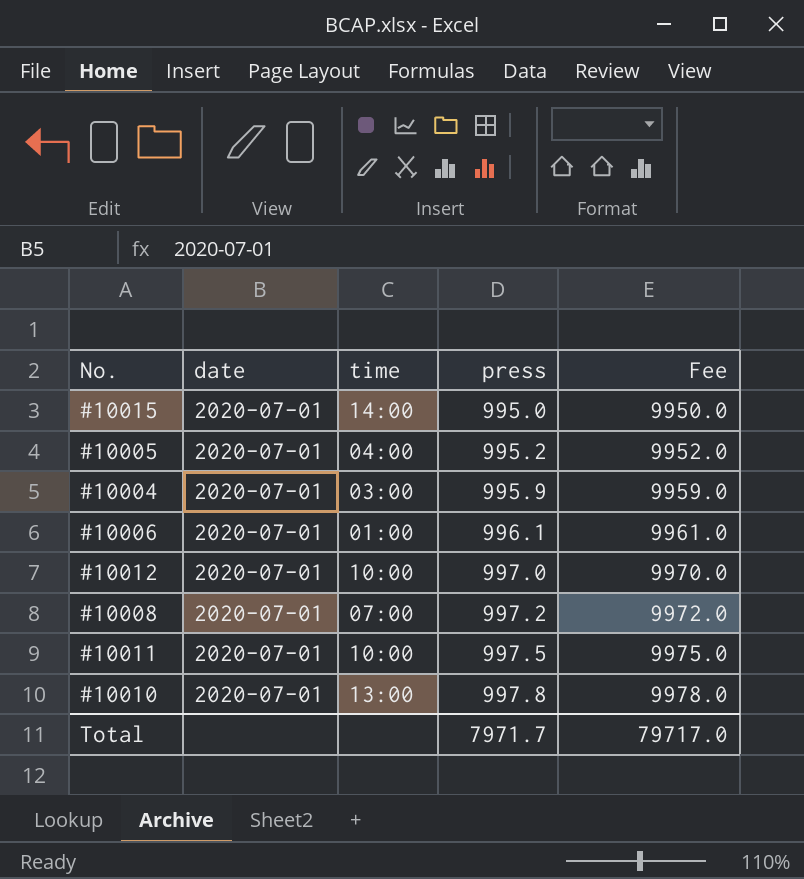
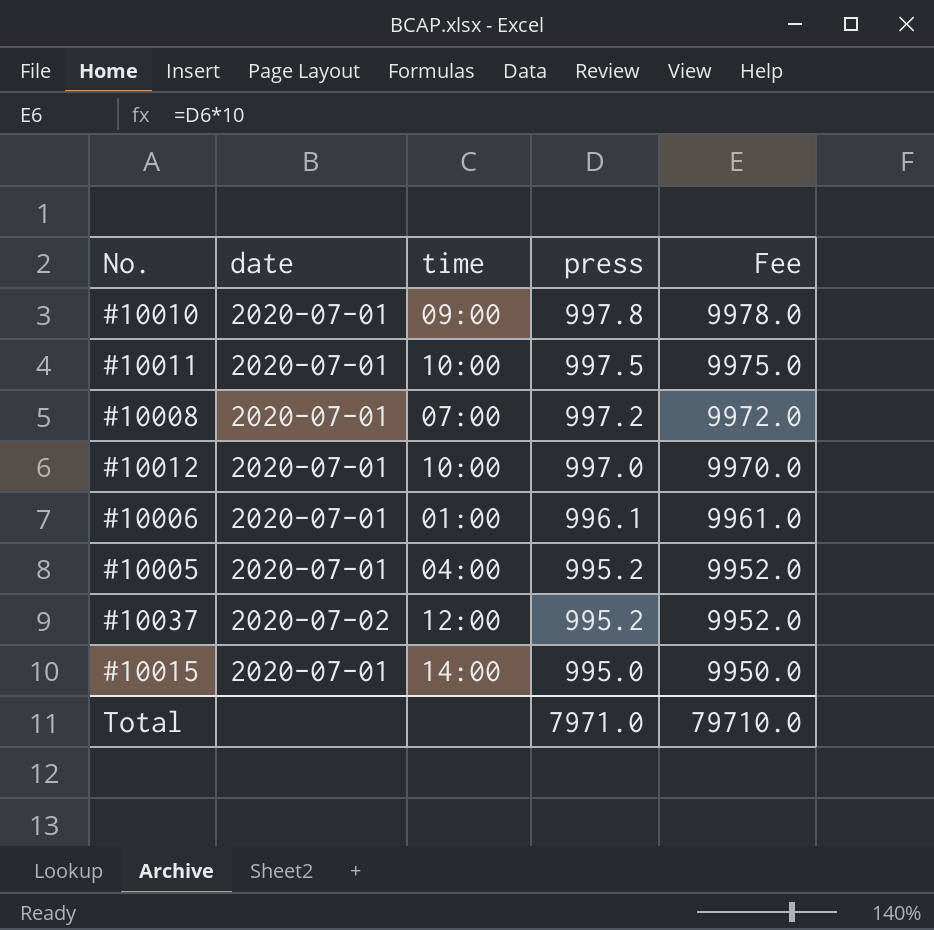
row order: press ascending -> press descending
row #10004: 2020-07-01 | 03:00 | 995.9 | 9959.0 -> none
#10010 | time: 13:00 -> 09:00
row #10037: none -> 2020-07-02 | 12:00 | 995.2 | 9952.0
Total | press: 7971.7 -> 7971.0
Total | Fee: 79717.0 -> 79710.0

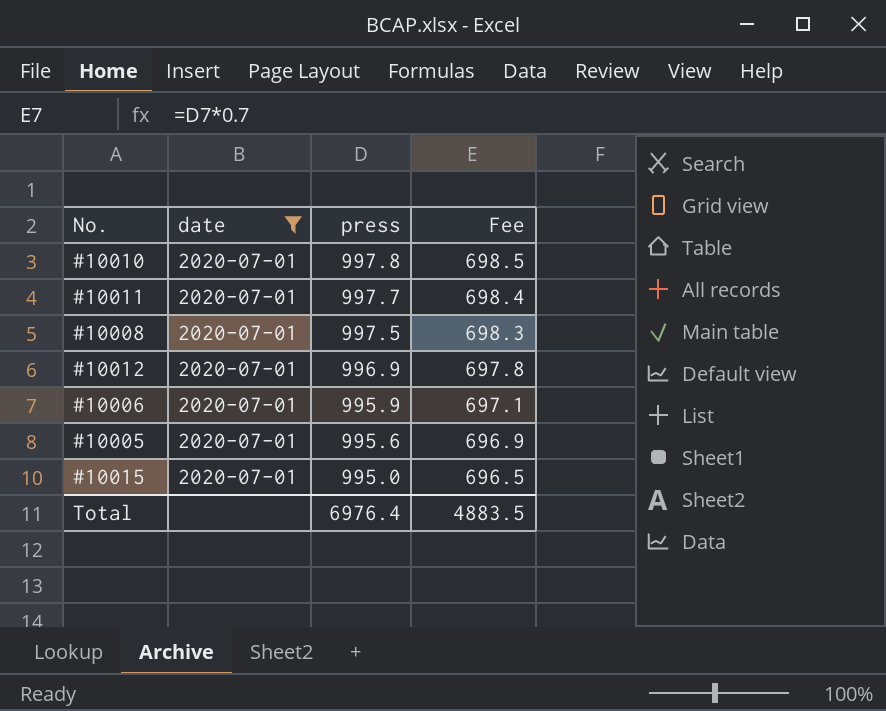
filter: none -> date = 2020-07-01
column time | position: 3 -> none
column Fee | formula: [press] * 10 -> [press] * 0.7
#10011 | press: 997.5 -> 997.7
#10008 | press: 997.2 -> 997.5
#10012 | press: 997.0 -> 996.9
#10006 | press: 996.1 -> 995.9
#10005 | press: 995.2 -> 995.6
Total | press: 7971.0 -> 6976.4
Total | Fee: 79710.0 -> 4883.5

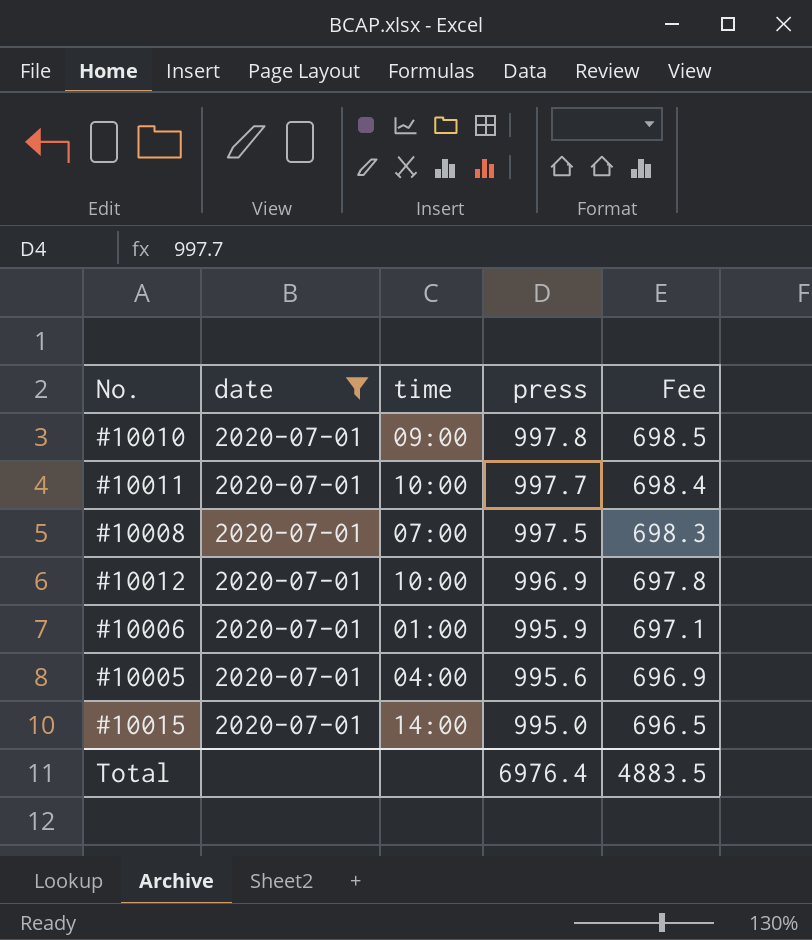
column time | position: none -> 3

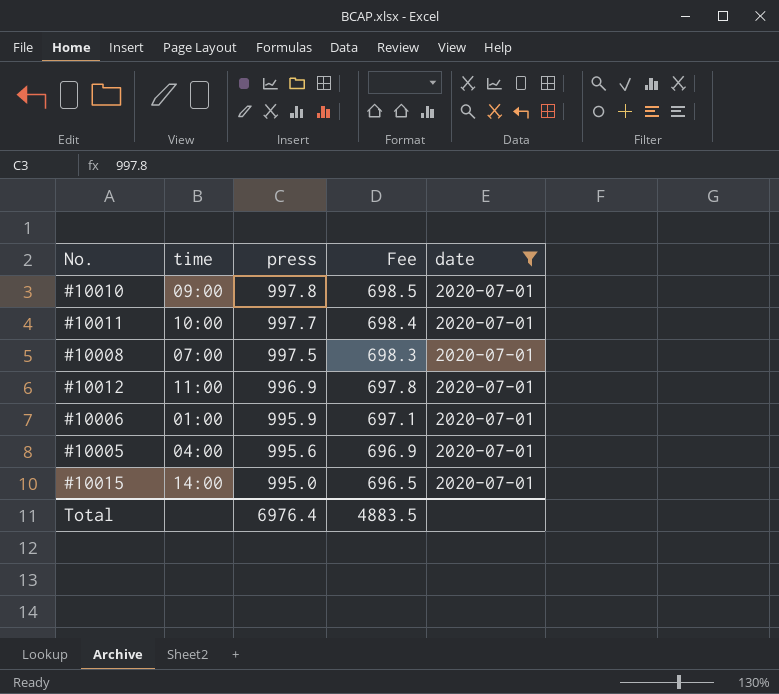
column date | position: 2 -> 5
#10012 | time: 10:00 -> 11:00

